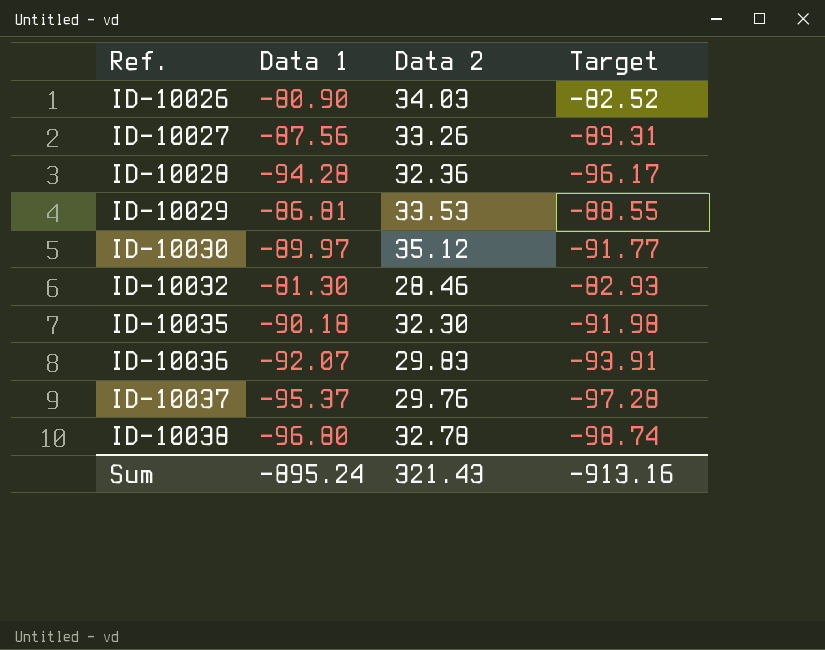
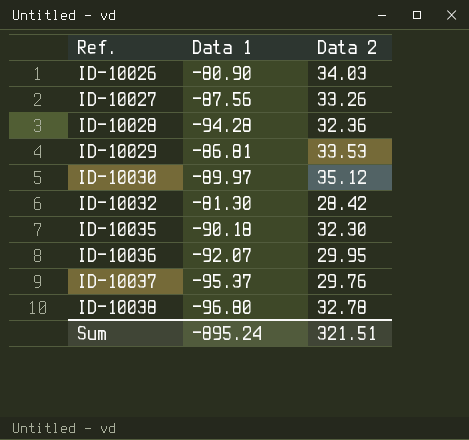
column Target | formula: [Data 1] * 1.02 -> none
ID-10032 | Data 2: 28.46 -> 28.42
ID-10036 | Data 2: 29.83 -> 29.95
Sum | Data 2: 321.43 -> 321.51

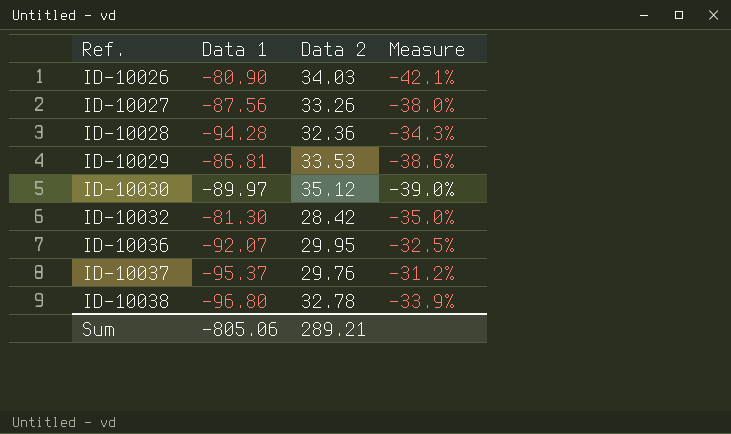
column Measure | formula: none -> [Data 2] / [Data 1]
row ID-10035: -90.18 | 32.30 -> none
Sum | Data 1: -895.24 -> -805.06
Sum | Data 2: 321.51 -> 289.21

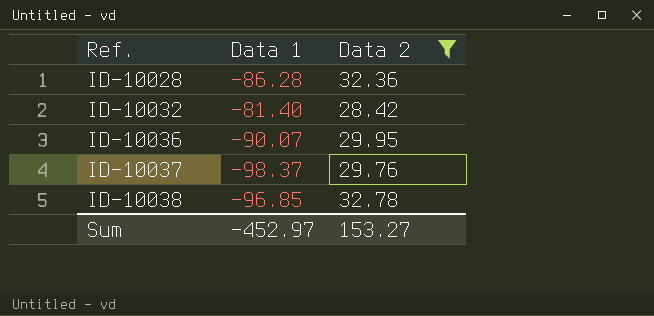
filter: none -> Data 2 <= 32.78
column Measure | formula: [Data 2] / [Data 1] -> none
ID-10028 | Data 1: -94.28 -> -86.28
ID-10032 | Data 1: -81.30 -> -81.40
ID-10036 | Data 1: -92.07 -> -90.07
ID-10037 | Data 1: -95.37 -> -98.37
ID-10038 | Data 1: -96.80 -> -96.85
Sum | Data 1: -805.06 -> -452.97
Sum | Data 2: 289.21 -> 153.27

